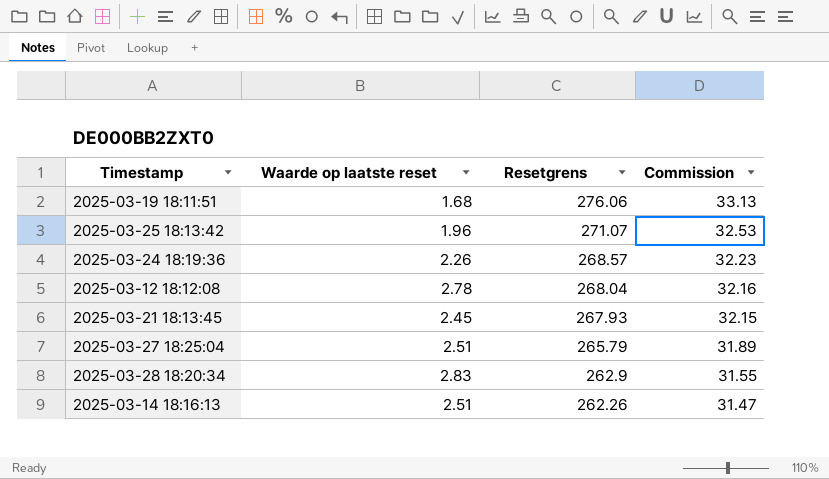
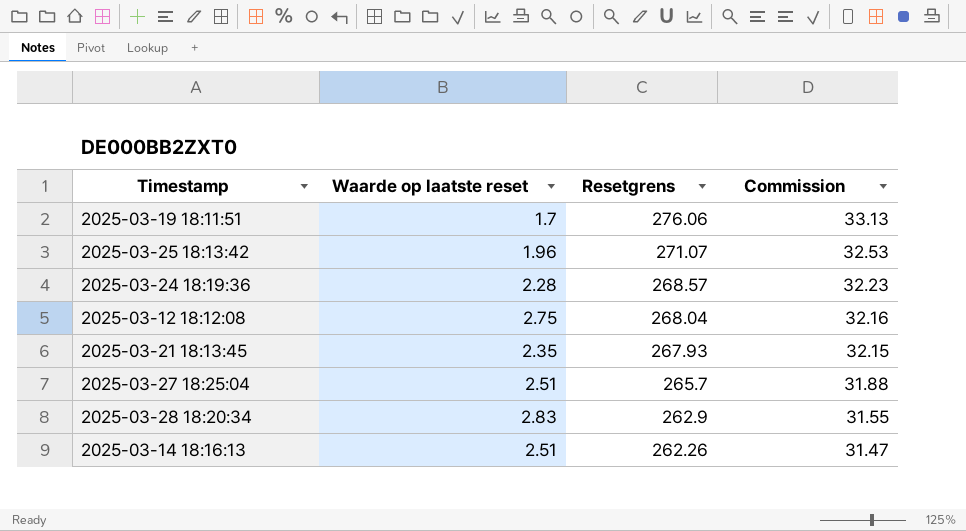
2025-03-19 18:11:51 | Waarde op laatste reset: 1.68 -> 1.7
2025-03-24 18:19:36 | Waarde op laatste reset: 2.26 -> 2.28
2025-03-12 18:12:08 | Waarde op laatste reset: 2.78 -> 2.75
2025-03-21 18:13:45 | Waarde op laatste reset: 2.45 -> 2.35
2025-03-27 18:25:04 | Resetgrens: 265.79 -> 265.7
2025-03-27 18:25:04 | Commission: 31.89 -> 31.88

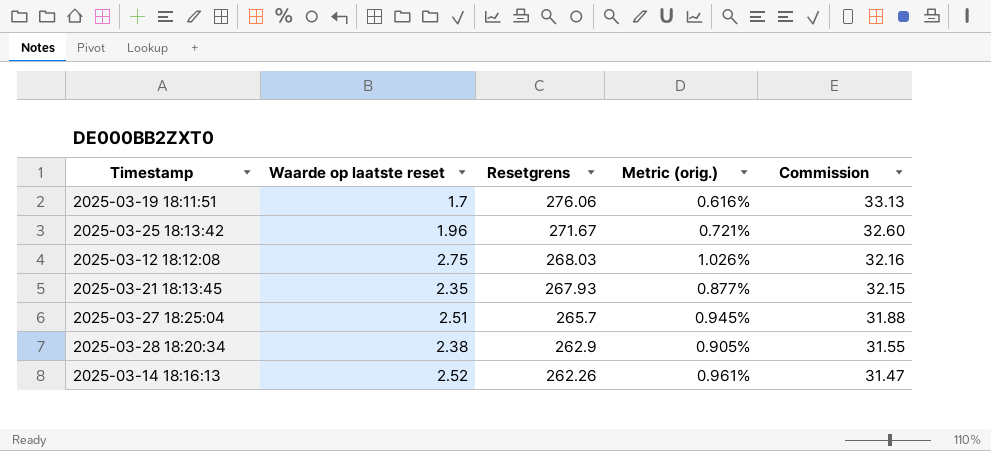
column Metric (orig.) | formula: none -> [Waarde op laatste reset] / [Resetgrens]
row 2025-03-24 18:19:36: 2.28 | 268.57 | 32.23 -> none
2025-03-25 18:13:42 | Resetgrens: 271.07 -> 271.67
2025-03-25 18:13:42 | Commission: 32.53 -> 32.60
2025-03-12 18:12:08 | Resetgrens: 268.04 -> 268.03
2025-03-28 18:20:34 | Waarde op laatste reset: 2.83 -> 2.38
2025-03-14 18:16:13 | Waarde op laatste reset: 2.51 -> 2.52

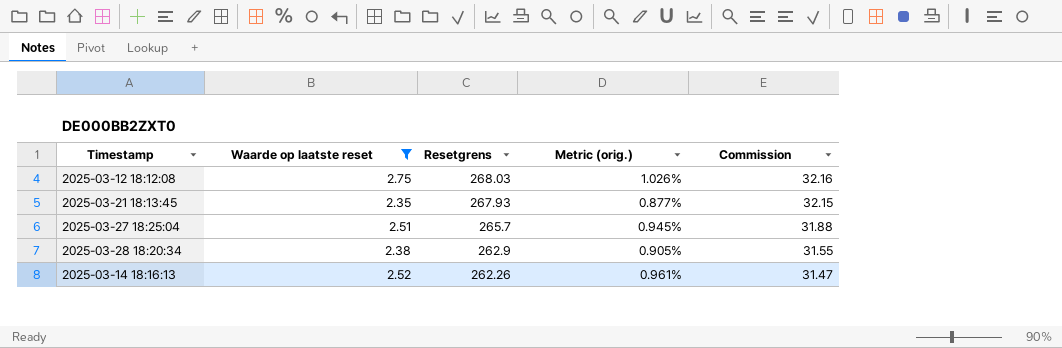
filter: none -> Waarde op laatste reset >= 2.35

